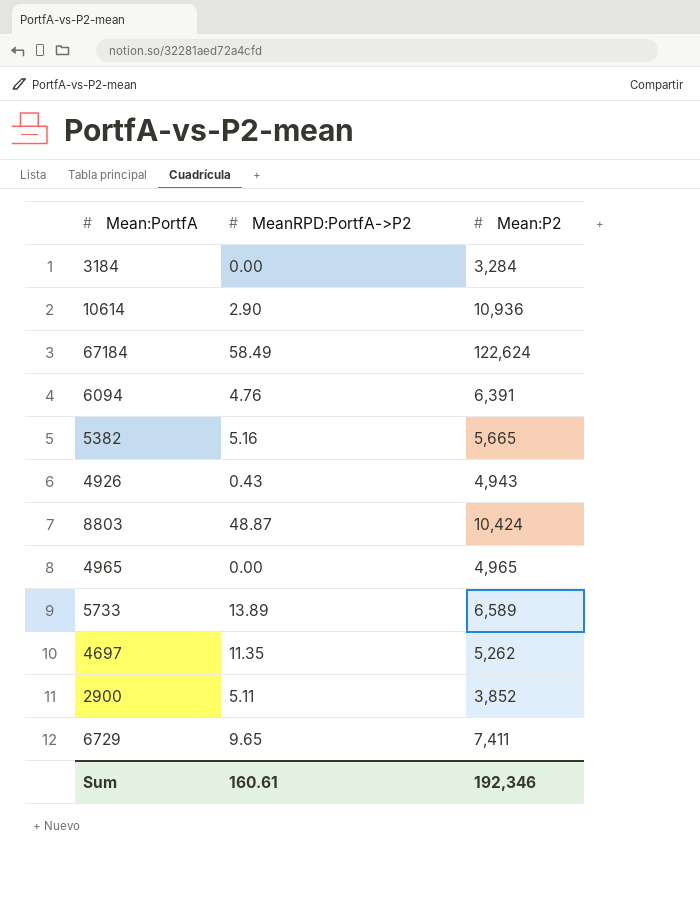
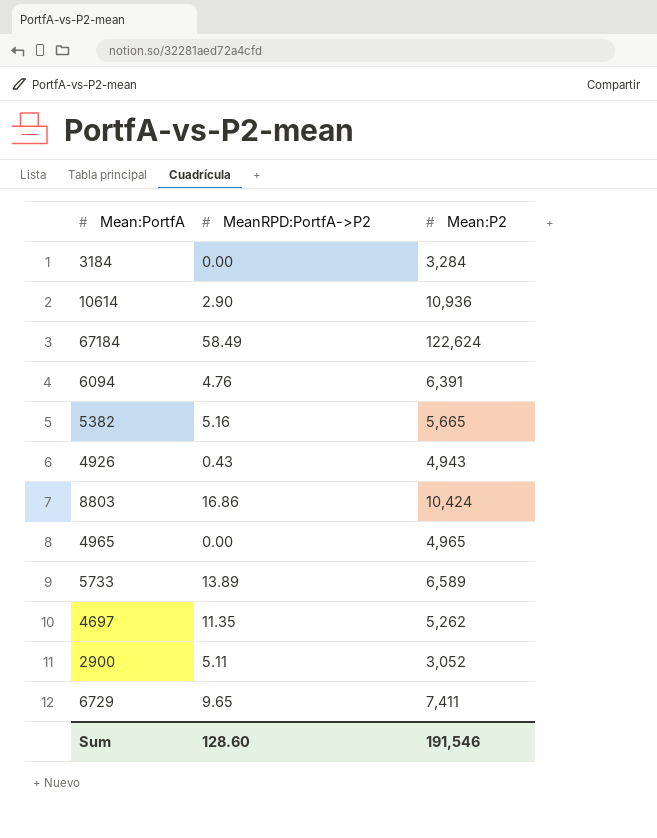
8803 | MeanRPD:PortfA->P2: 48.87 -> 16.86
2900 | Mean:P2: 3,852 -> 3,052
Sum | MeanRPD:PortfA->P2: 160.61 -> 128.60
Sum | Mean:P2: 192,346 -> 191,546

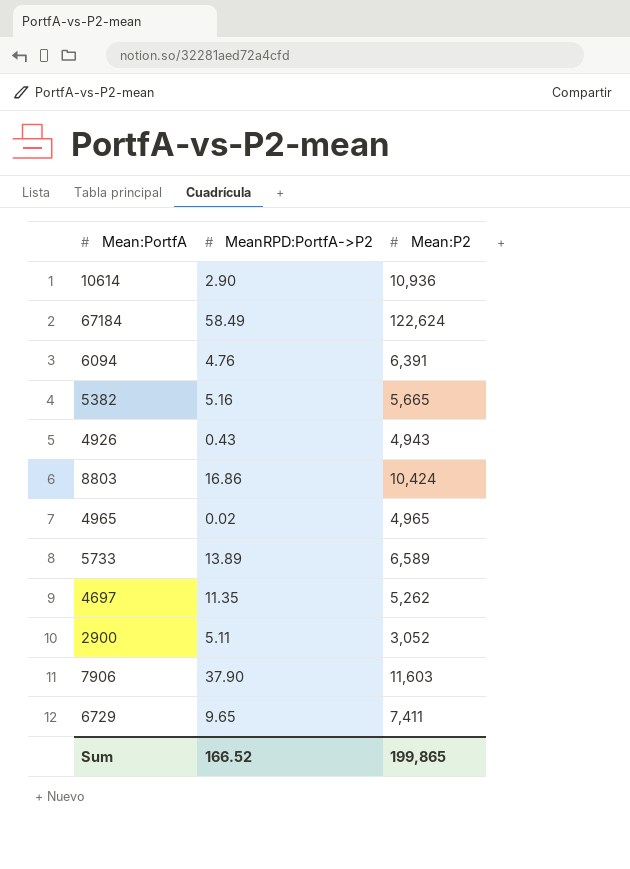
row 3184: 0.00 | 3,284 -> none
4965 | MeanRPD:PortfA->P2: 0.00 -> 0.02
row 7906: none -> 37.90 | 11,603
Sum | MeanRPD:PortfA->P2: 128.60 -> 166.52
Sum | Mean:P2: 191,546 -> 199,865

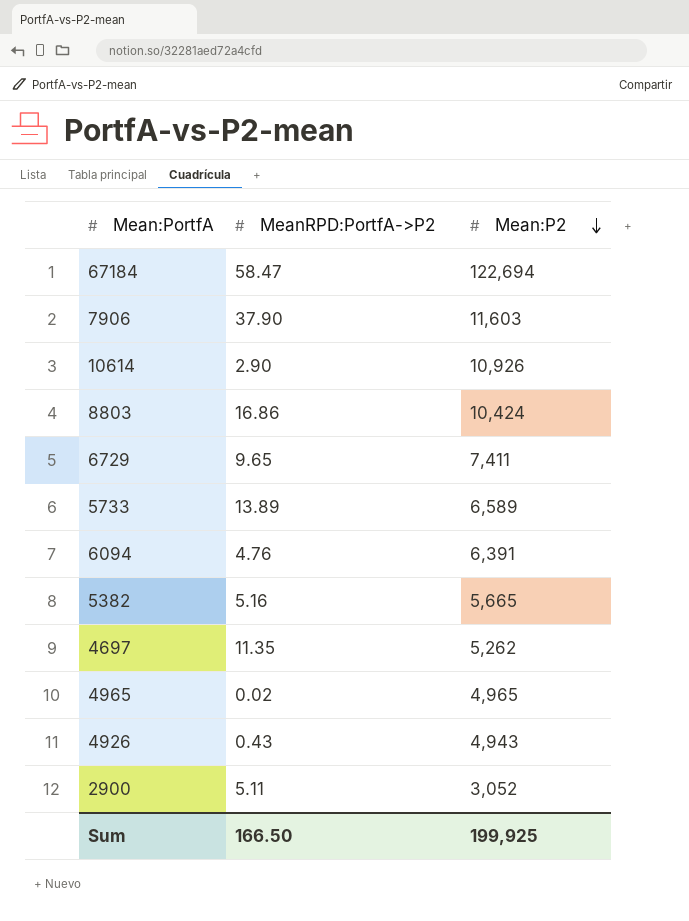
row order: none -> Mean:P2 descending
67184 | MeanRPD:PortfA->P2: 58.49 -> 58.47
67184 | Mean:P2: 122,624 -> 122,694
10614 | Mean:P2: 10,936 -> 10,926
Sum | MeanRPD:PortfA->P2: 166.52 -> 166.50
Sum | Mean:P2: 199,865 -> 199,925

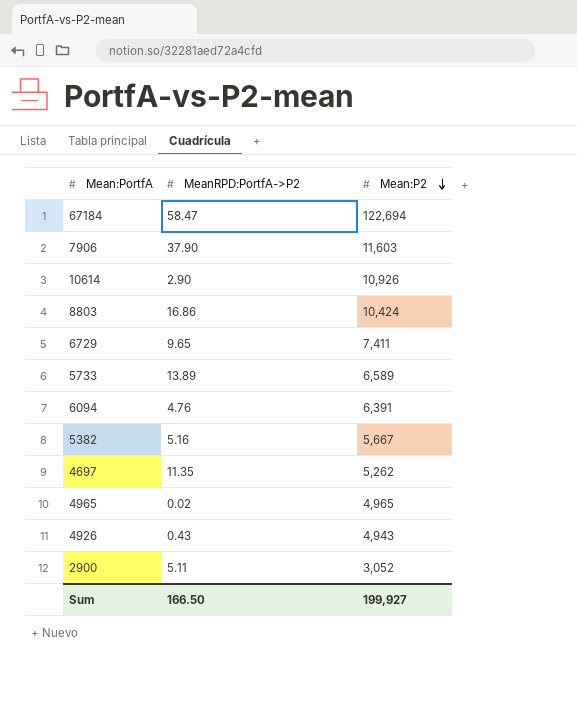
5382 | Mean:P2: 5,665 -> 5,667
Sum | Mean:P2: 199,925 -> 199,927

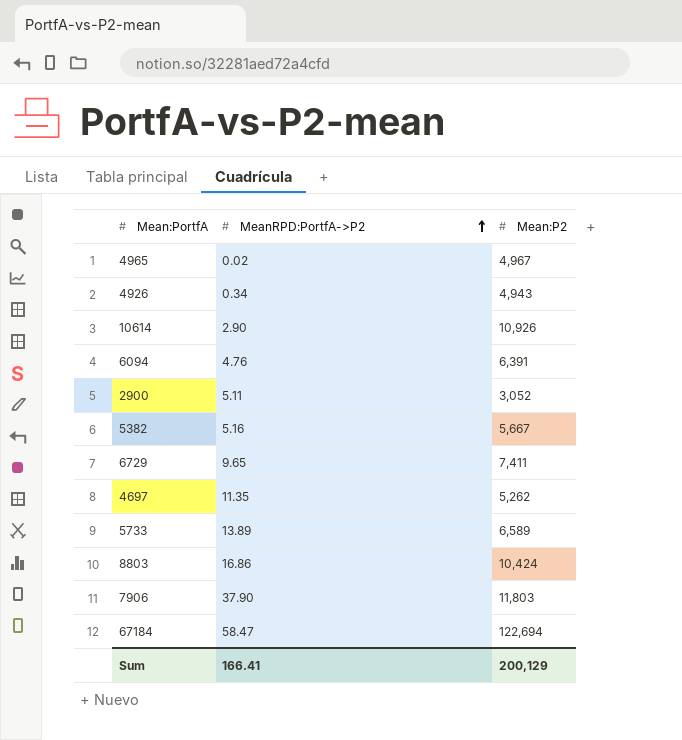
row order: Mean:P2 descending -> MeanRPD:PortfA->P2 ascending
4965 | Mean:P2: 4,965 -> 4,967
4926 | MeanRPD:PortfA->P2: 0.43 -> 0.34
7906 | Mean:P2: 11,603 -> 11,803
Sum | MeanRPD:PortfA->P2: 166.50 -> 166.41
Sum | Mean:P2: 199,927 -> 200,129

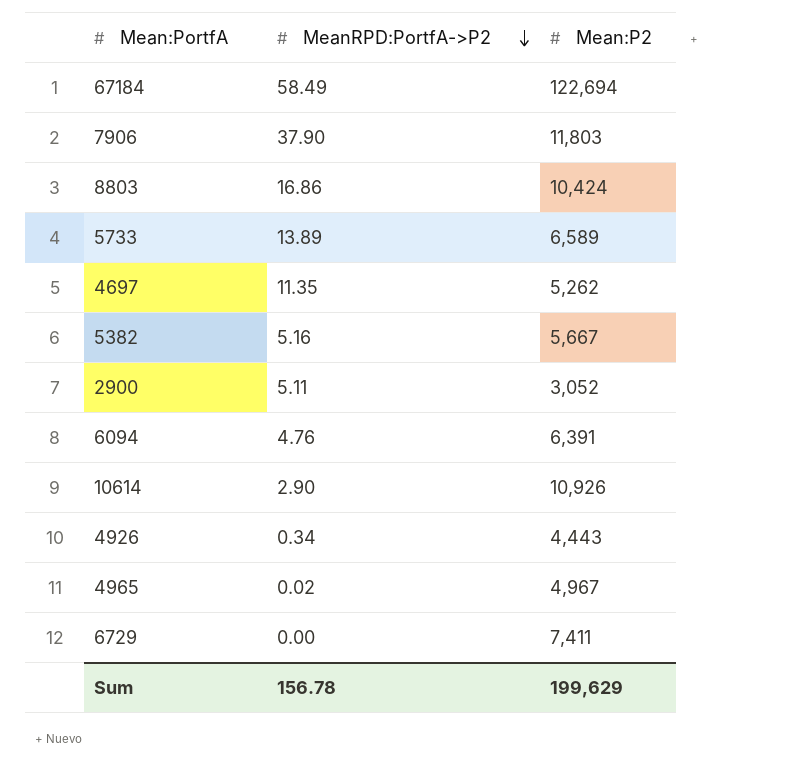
row order: MeanRPD:PortfA->P2 ascending -> MeanRPD:PortfA->P2 descending
67184 | MeanRPD:PortfA->P2: 58.47 -> 58.49
4926 | Mean:P2: 4,943 -> 4,443
6729 | MeanRPD:PortfA->P2: 9.65 -> 0.00
Sum | MeanRPD:PortfA->P2: 166.41 -> 156.78
Sum | Mean:P2: 200,129 -> 199,629

